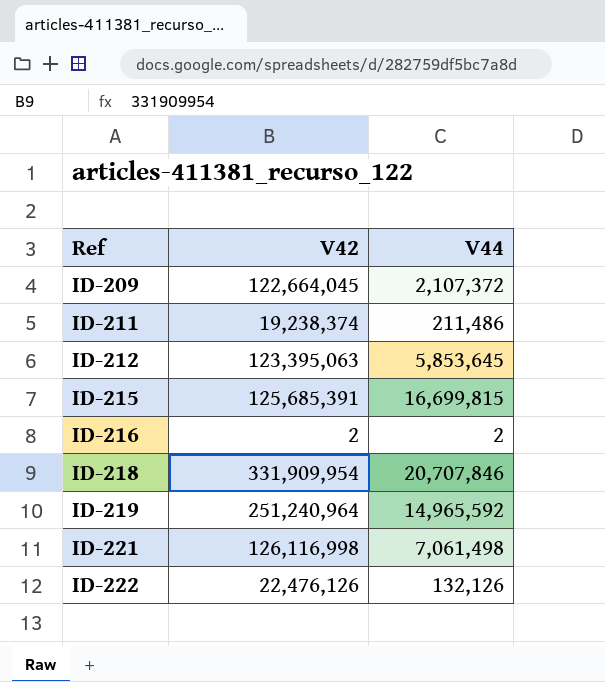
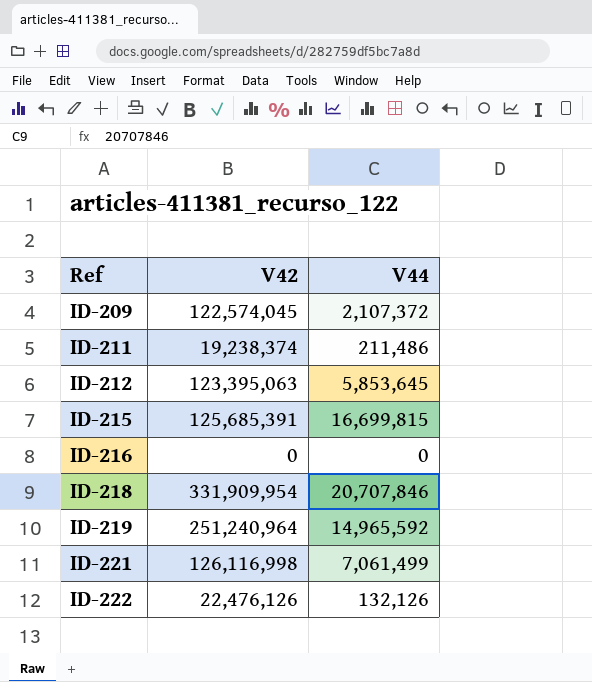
ID-209 | V42: 122,664,045 -> 122,574,045
ID-216 | V42: 2 -> 0
ID-216 | V44: 2 -> 0
ID-221 | V44: 7,061,498 -> 7,061,499

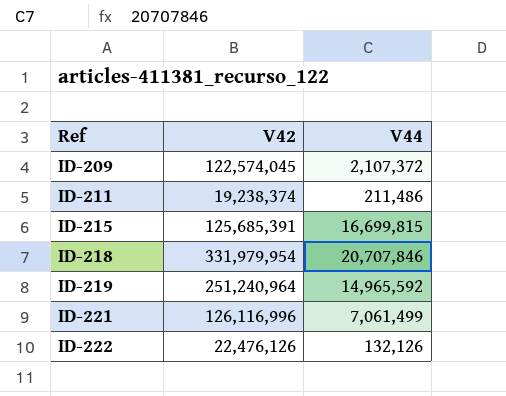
row ID-212: 123,395,063 | 5,853,645 -> none
row ID-216: 0 | 0 -> none
ID-218 | V42: 331,909,954 -> 331,979,954
ID-221 | V42: 126,116,998 -> 126,116,996

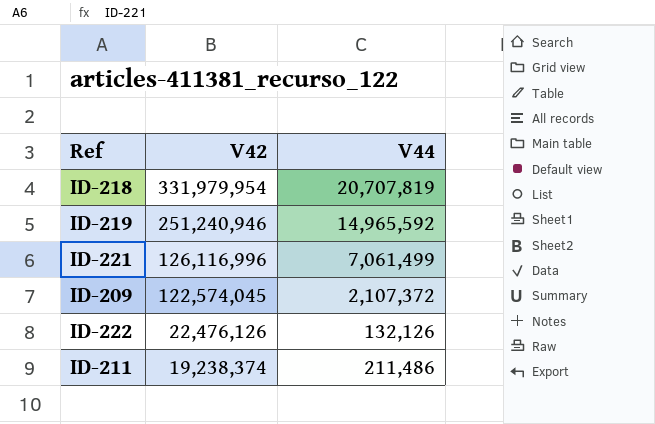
row order: Ref ascending -> V42 descending
row ID-215: 125,685,391 | 16,699,815 -> none
ID-218 | V44: 20,707,846 -> 20,707,819
ID-219 | V42: 251,240,964 -> 251,240,946

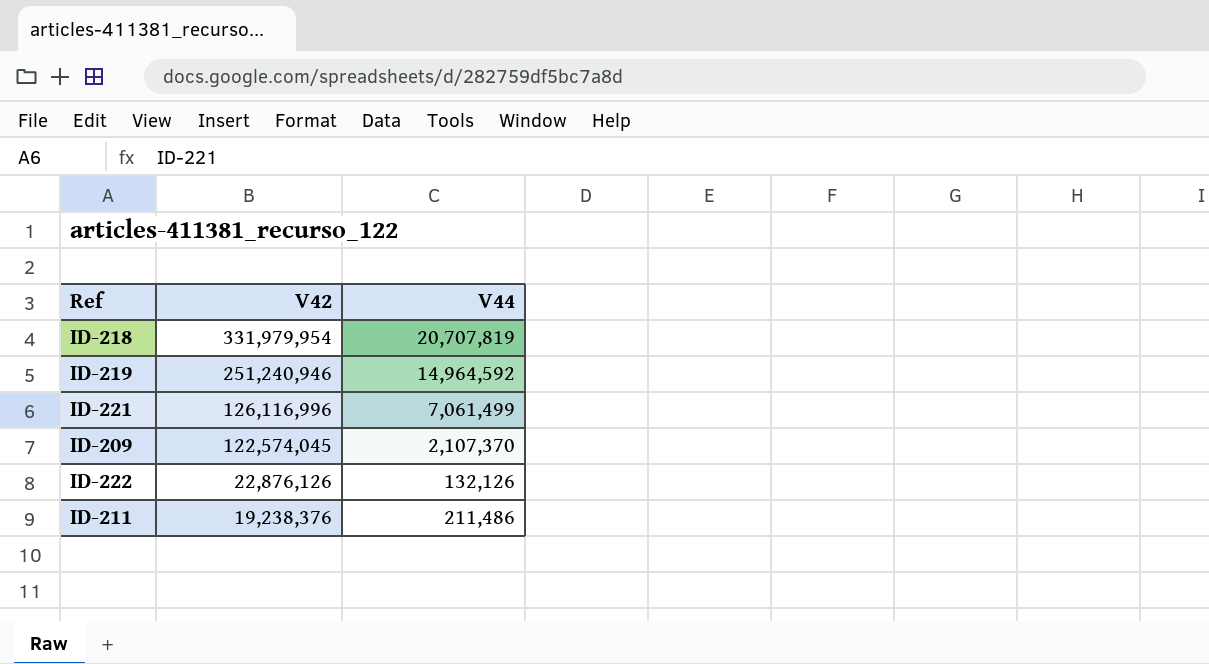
ID-219 | V44: 14,965,592 -> 14,964,592
ID-209 | V44: 2,107,372 -> 2,107,370
ID-222 | V42: 22,476,126 -> 22,876,126
ID-211 | V42: 19,238,374 -> 19,238,376

